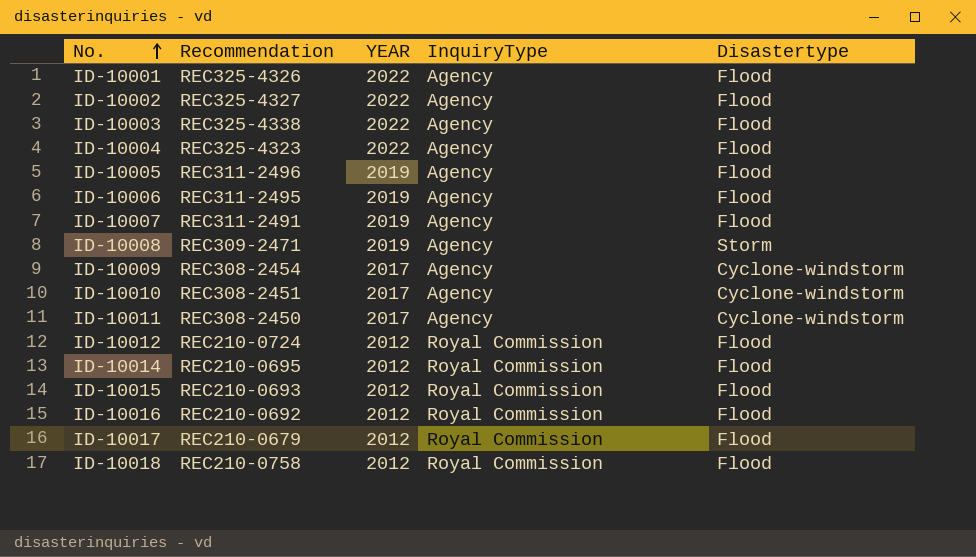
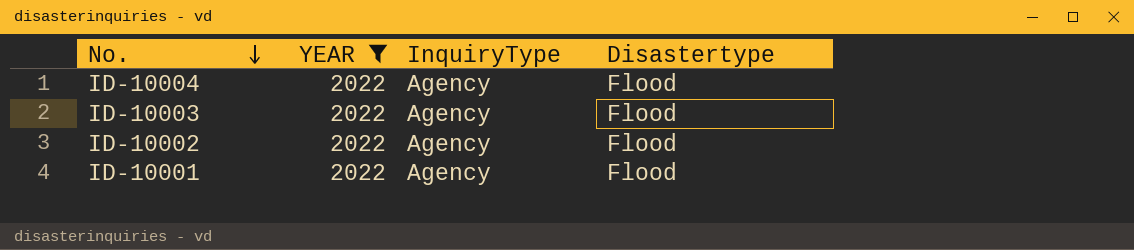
filter: none -> YEAR = 2022
row order: No. ascending -> No. descending
column Recommendation | position: 2 -> none

